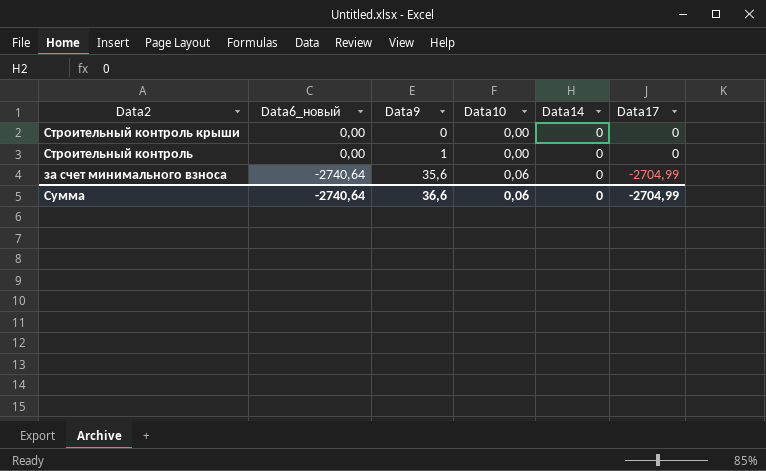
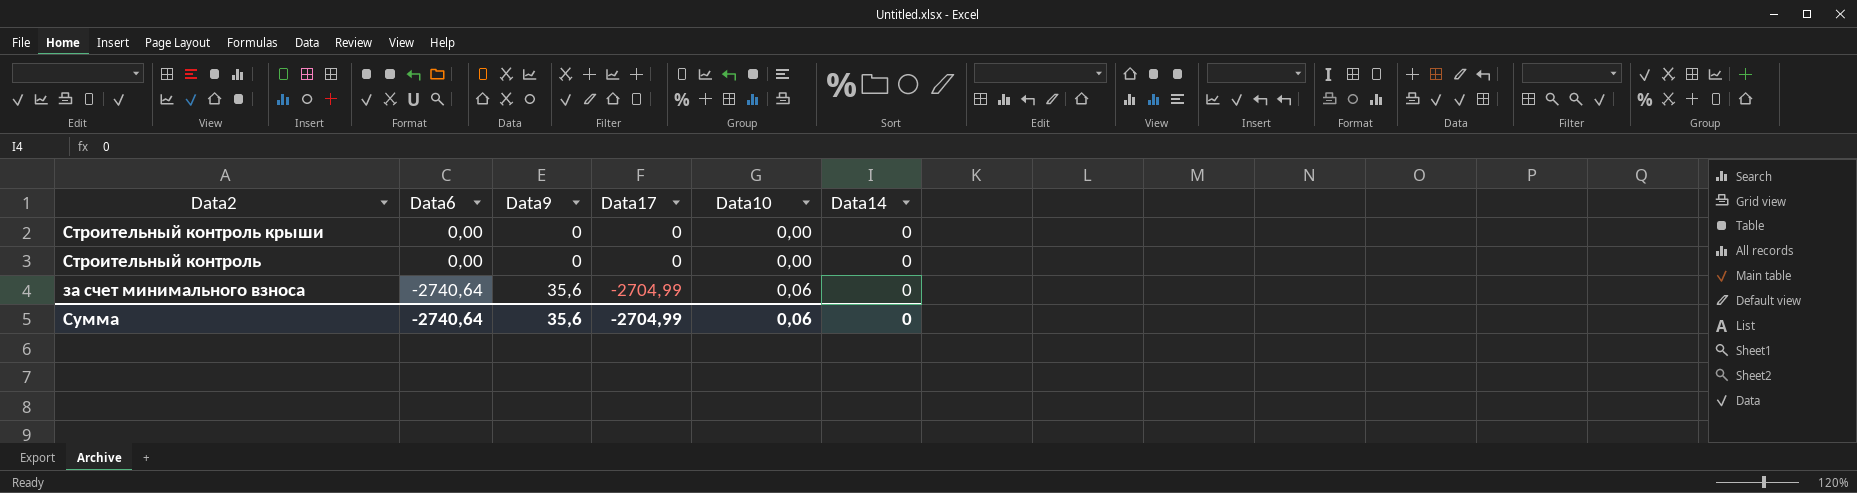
column name: Data6_новый -> Data6
column Data17 | position: 6 -> 4
Строительный контроль | Data9: 1 -> 0
Сумма | Data9: 36,6 -> 35,6

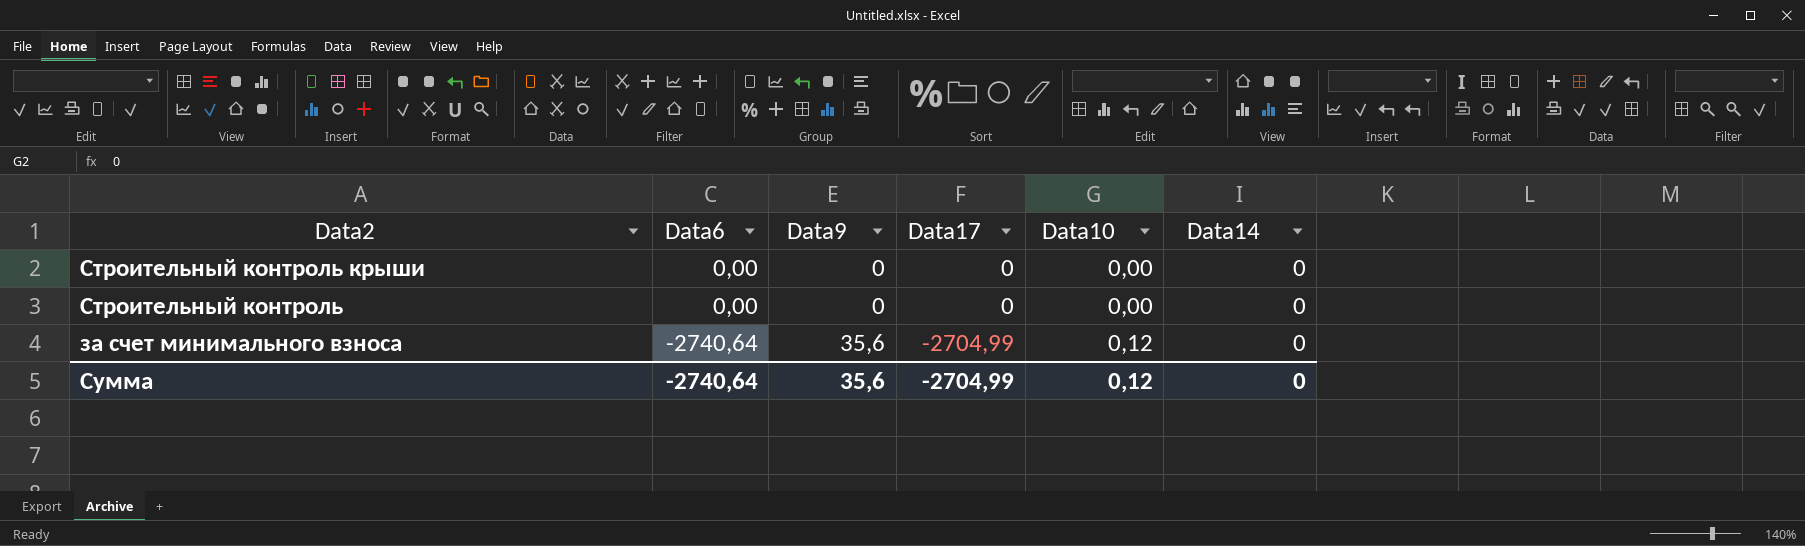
за счет минимального взноса | Data10: 0,06 -> 0,12
Сумма | Data10: 0,06 -> 0,12

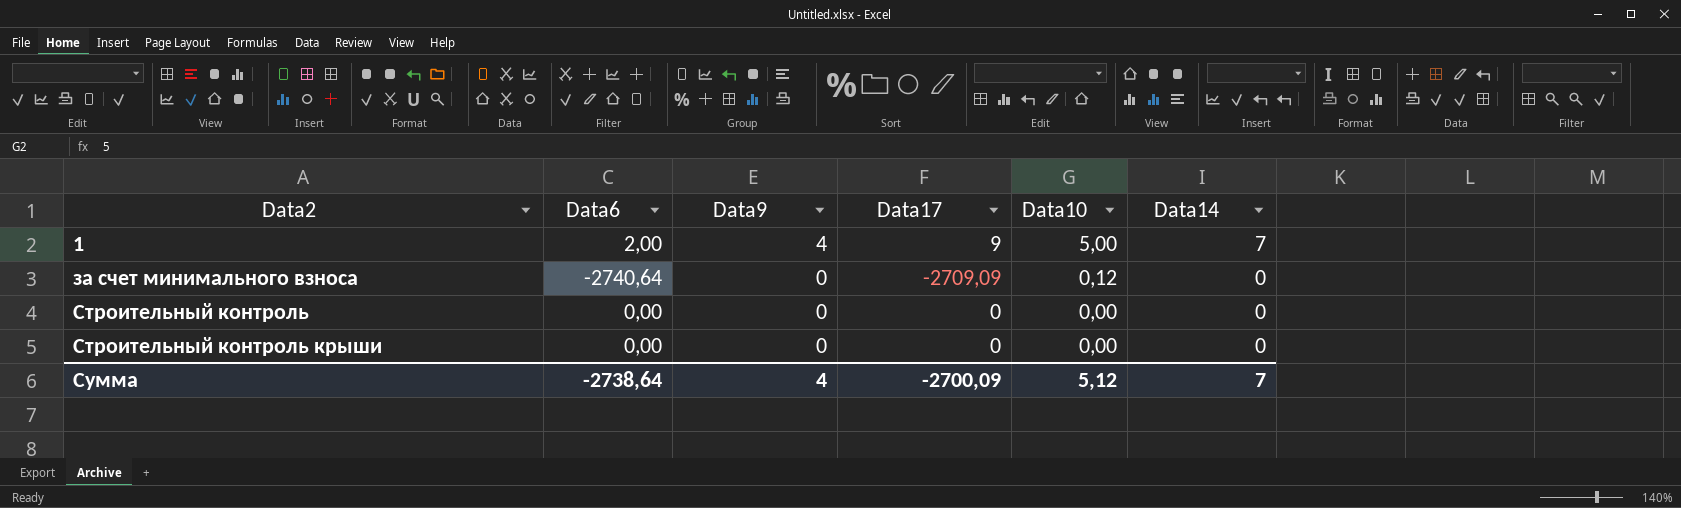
row order: Data2 descending -> Data2 ascending
row 1: none -> 2,00 | 4 | 9 | 5,00 | 7
за счет минимального взноса | Data9: 35,6 -> 0
за счет минимального взноса | Data17: -2704,99 -> -2709,09
Сумма | Data6: -2740,64 -> -2738,64
Сумма | Data9: 35,6 -> 4
Сумма | Data17: -2704,99 -> -2700,09
Сумма | Data10: 0,12 -> 5,12
Сумма | Data14: 0 -> 7

